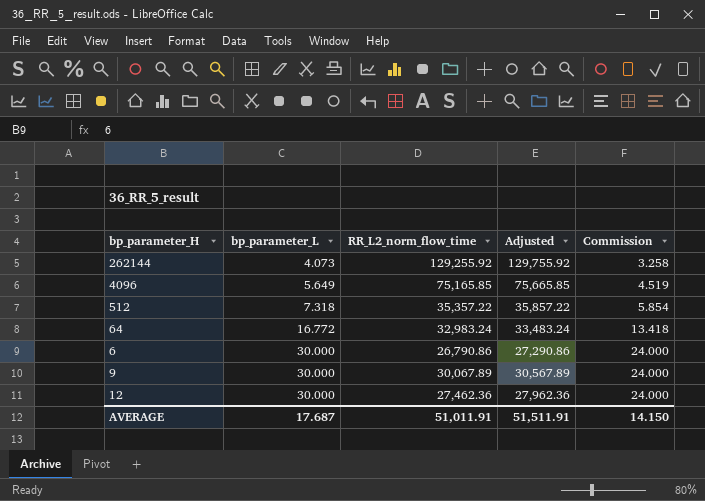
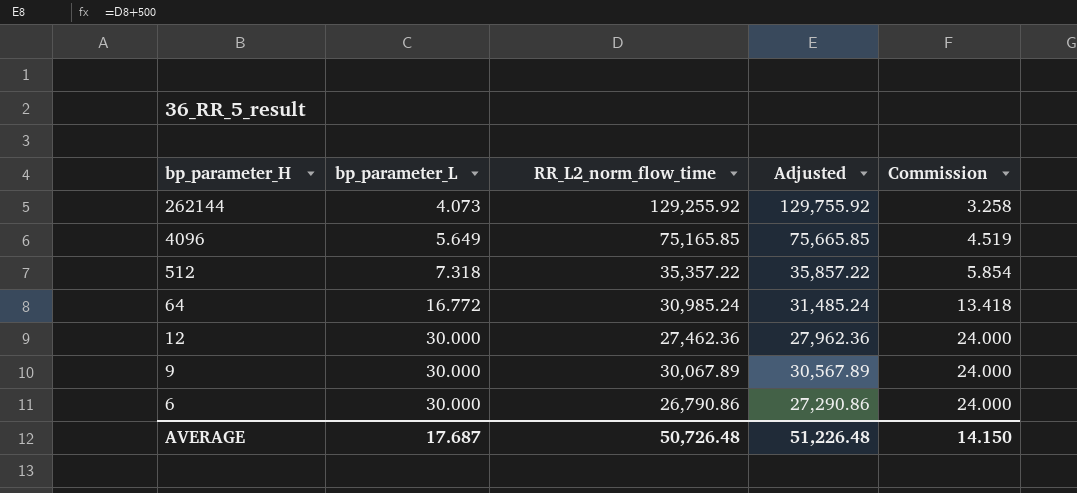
row order: bp_parameter_L ascending -> bp_parameter_H descending
64 | RR_L2_norm_flow_time: 32,983.24 -> 30,985.24
64 | Adjusted: 33,483.24 -> 31,485.24
AVERAGE | RR_L2_norm_flow_time: 51,011.91 -> 50,726.48
AVERAGE | Adjusted: 51,511.91 -> 51,226.48

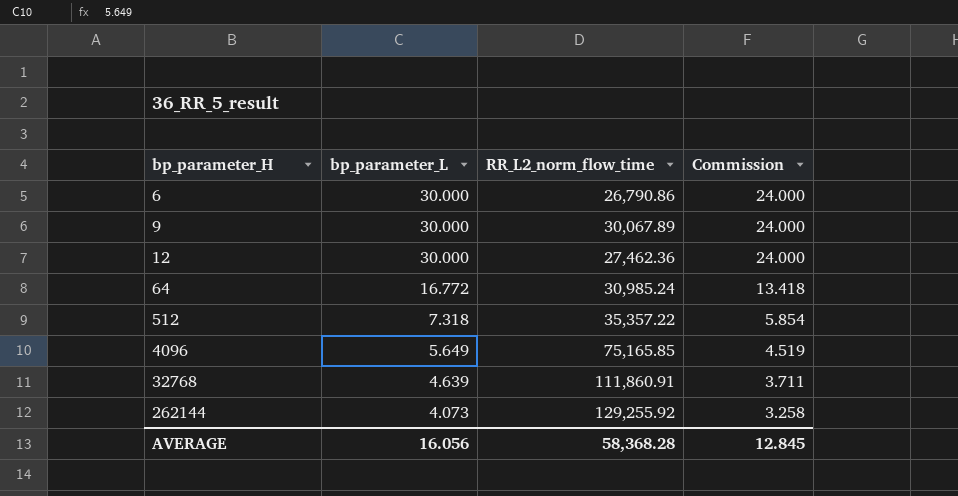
row order: bp_parameter_H descending -> bp_parameter_H ascending
column Adjusted | formula: [RR_L2_norm_flow_time] + 500 -> none
row 32768: none -> 4.639 | 111,860.91 | 3.711
AVERAGE | bp_parameter_L: 17.687 -> 16.056
AVERAGE | RR_L2_norm_flow_time: 50,726.48 -> 58,368.28
AVERAGE | Commission: 14.150 -> 12.845

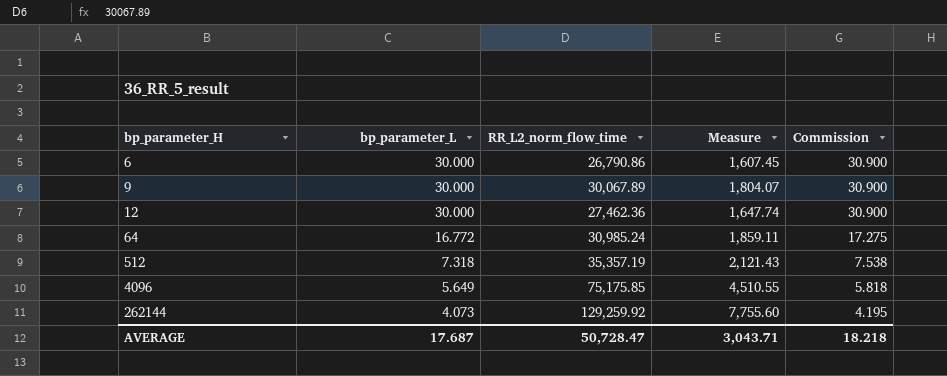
column Measure | formula: none -> [RR_L2_norm_flow_time] * 0.06
column Commission | formula: [bp_parameter_L] * 0.8 -> [bp_parameter_L] * 1.03
row 32768: 4.639 | 111,860.91 | 3.711 -> none
512 | RR_L2_norm_flow_time: 35,357.22 -> 35,357.19
4096 | RR_L2_norm_flow_time: 75,165.85 -> 75,175.85
262144 | RR_L2_norm_flow_time: 129,255.92 -> 129,259.92
AVERAGE | bp_parameter_L: 16.056 -> 17.687
AVERAGE | RR_L2_norm_flow_time: 58,368.28 -> 50,728.47
AVERAGE | Commission: 12.845 -> 18.218

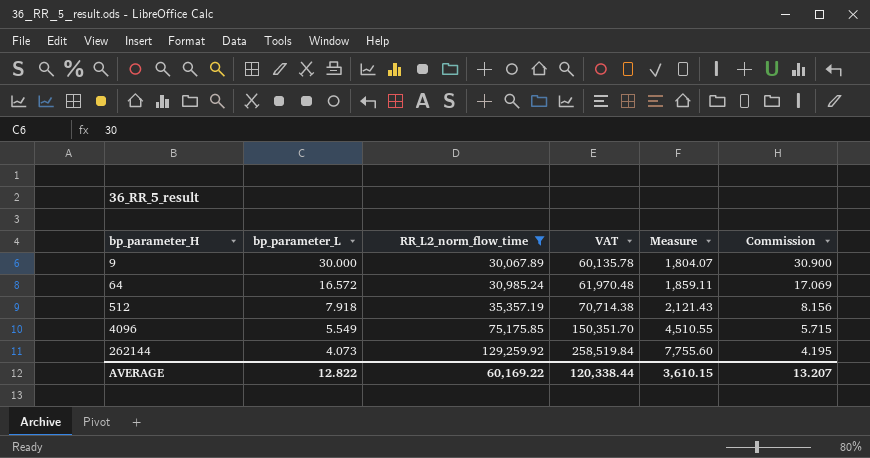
filter: none -> RR_L2_norm_flow_time >= 30,067.89
column VAT | formula: none -> [RR_L2_norm_flow_time] * 2
64 | bp_parameter_L: 16.772 -> 16.572
64 | Commission: 17.275 -> 17.069
512 | bp_parameter_L: 7.318 -> 7.918
512 | Commission: 7.538 -> 8.156
4096 | bp_parameter_L: 5.649 -> 5.549
4096 | Commission: 5.818 -> 5.715
AVERAGE | bp_parameter_L: 17.687 -> 12.822
AVERAGE | RR_L2_norm_flow_time: 50,728.47 -> 60,169.22
AVERAGE | Measure: 3,043.71 -> 3,610.15
AVERAGE | Commission: 18.218 -> 13.207

